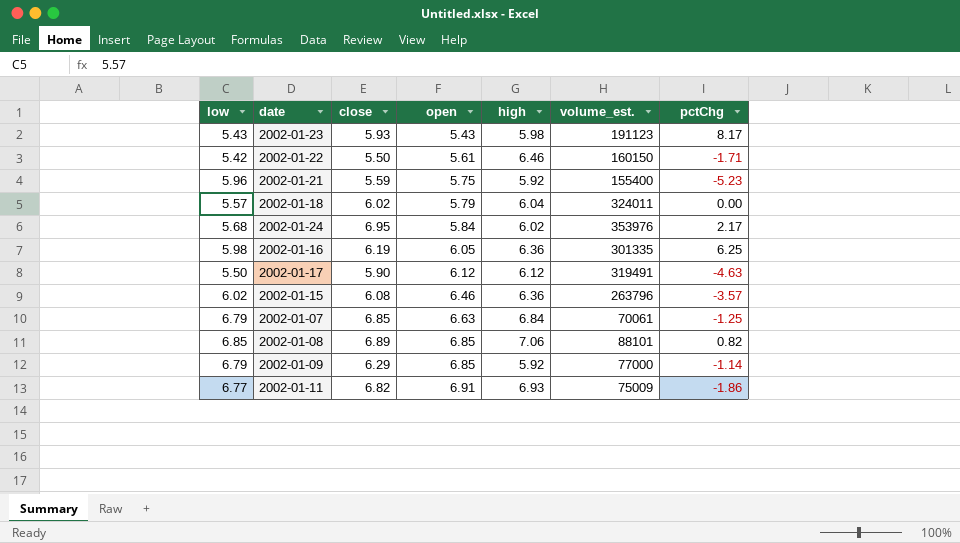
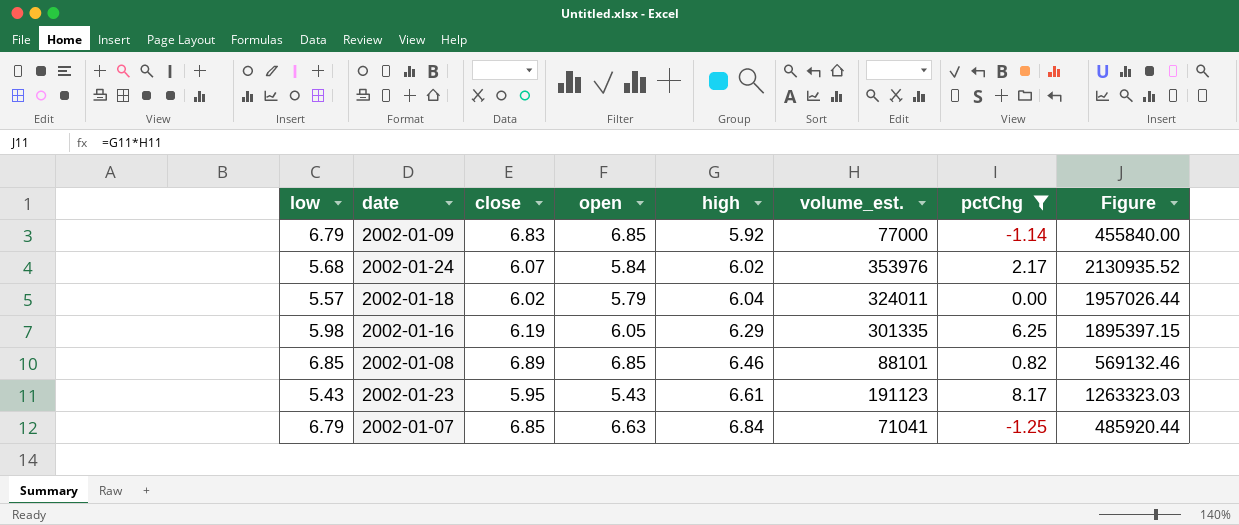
filter: none -> pctChg >= -1.25
row order: open ascending -> high ascending
column Figure | formula: none -> [high] * [volume_est.]
2002-01-09 | close: 6.29 -> 6.83
2002-01-24 | close: 6.95 -> 6.07
2002-01-16 | high: 6.36 -> 6.29
2002-01-08 | high: 7.06 -> 6.46
2002-01-23 | close: 5.93 -> 5.95
2002-01-23 | high: 5.98 -> 6.61
2002-01-07 | volume_est.: 70061 -> 71041

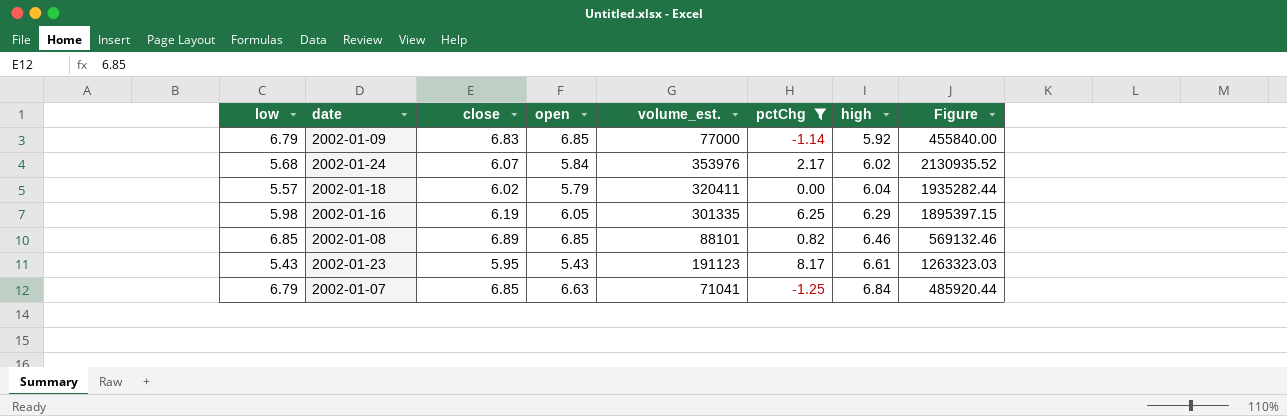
column high | position: 5 -> 7
2002-01-18 | volume_est.: 324011 -> 320411
2002-01-18 | Figure: 1957026.44 -> 1935282.44

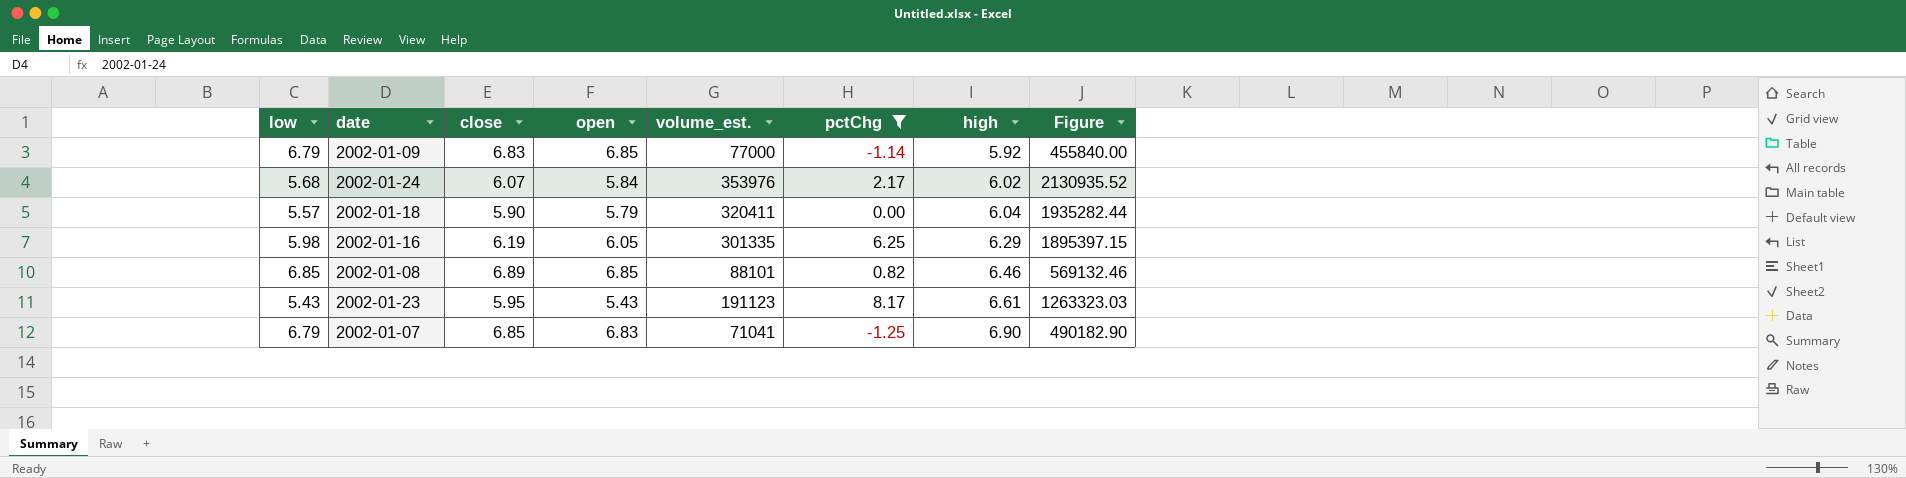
2002-01-18 | close: 6.02 -> 5.90
2002-01-07 | open: 6.63 -> 6.83
2002-01-07 | high: 6.84 -> 6.90
2002-01-07 | Figure: 485920.44 -> 490182.90

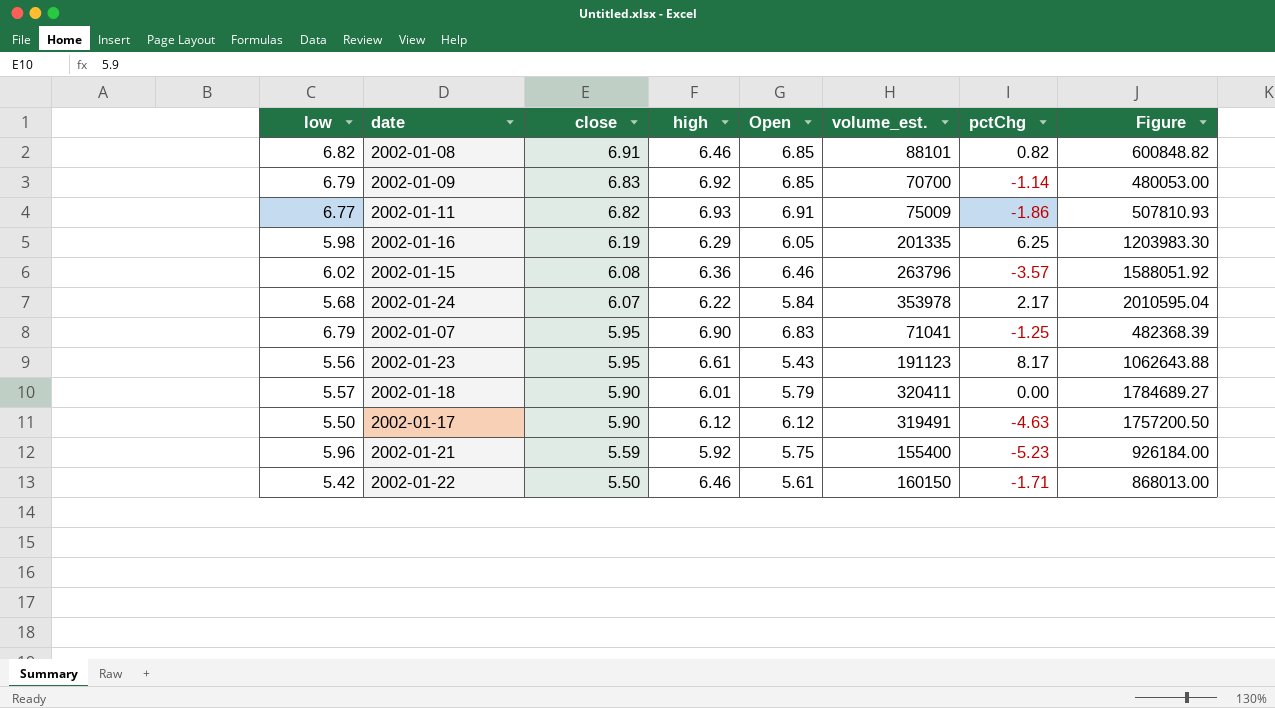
filter: pctChg >= -1.25 -> none
row order: high ascending -> close descending
column high | position: 7 -> 4
column name: open -> Open
column Figure | formula: [volume_est.] * [high] -> [low] * [volume_est.]
2002-01-08 | low: 6.85 -> 6.82
2002-01-08 | close: 6.89 -> 6.91
2002-01-09 | high: 5.92 -> 6.92
2002-01-09 | volume_est.: 77000 -> 70700
2002-01-16 | volume_est.: 301335 -> 201335
2002-01-24 | high: 6.02 -> 6.22
2002-01-24 | volume_est.: 353976 -> 353978
2002-01-07 | close: 6.85 -> 5.95
2002-01-23 | low: 5.43 -> 5.56
2002-01-18 | high: 6.04 -> 6.01

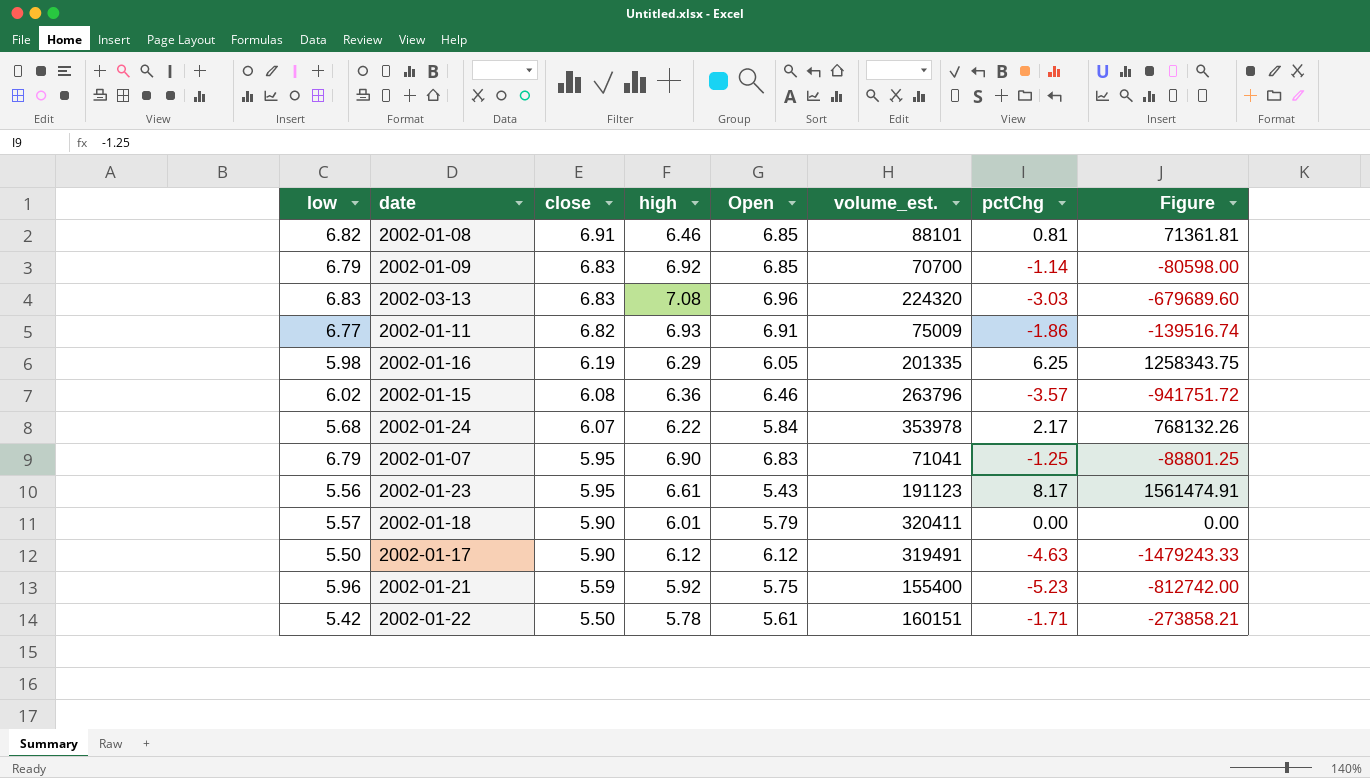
column Figure | formula: [low] * [volume_est.] -> [volume_est.] * [pctChg]
2002-01-08 | pctChg: 0.82 -> 0.81
row 2002-03-13: none -> 6.83 | 6.83 | 7.08 | 6.96 | 224320 | -3.03 | -679689.60
2002-01-22 | high: 6.46 -> 5.78
2002-01-22 | volume_est.: 160150 -> 160151

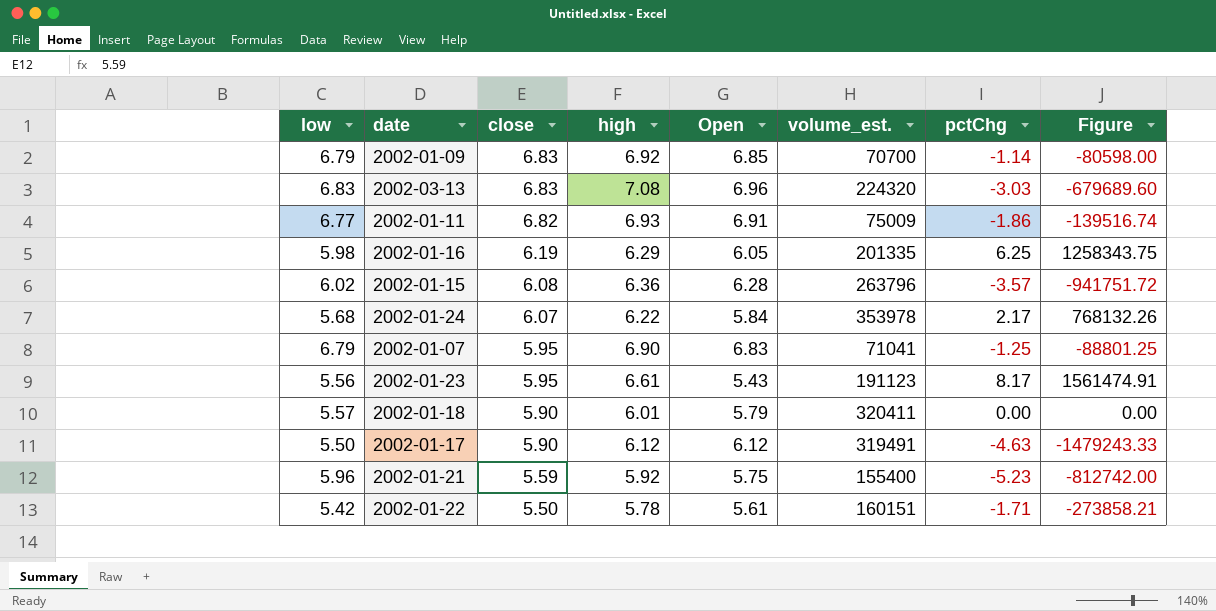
row 2002-01-08: 6.82 | 6.91 | 6.46 | 6.85 | 88101 | 0.81 | 71361.81 -> none
2002-01-15 | Open: 6.46 -> 6.28

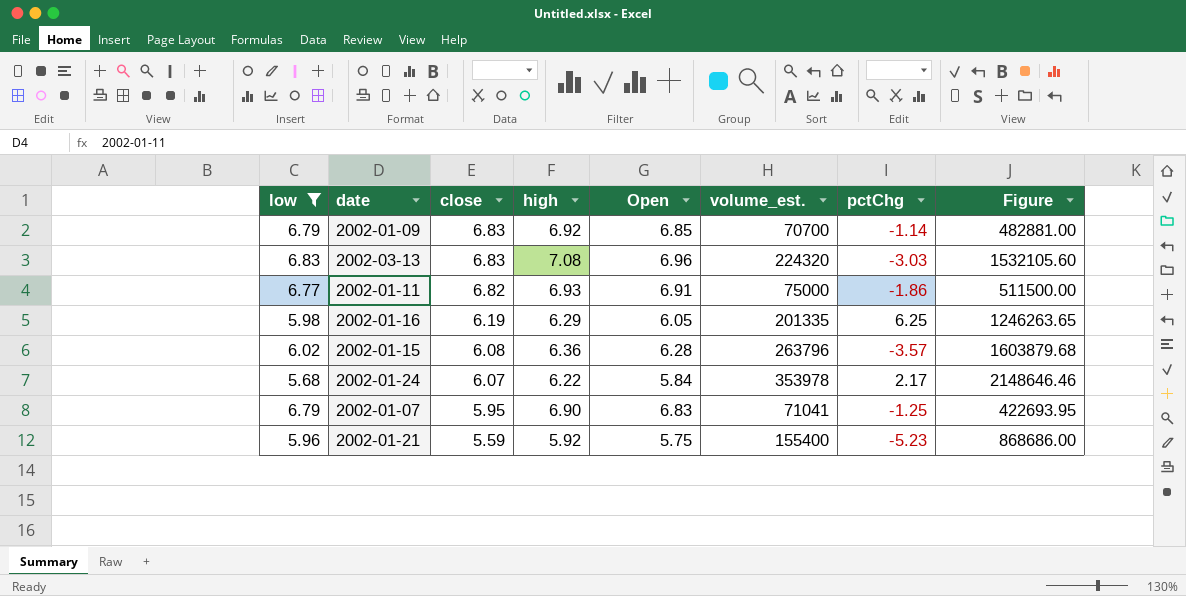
filter: none -> low >= 5.68
column Figure | formula: [volume_est.] * [pctChg] -> [close] * [volume_est.]
2002-01-11 | volume_est.: 75009 -> 75000

